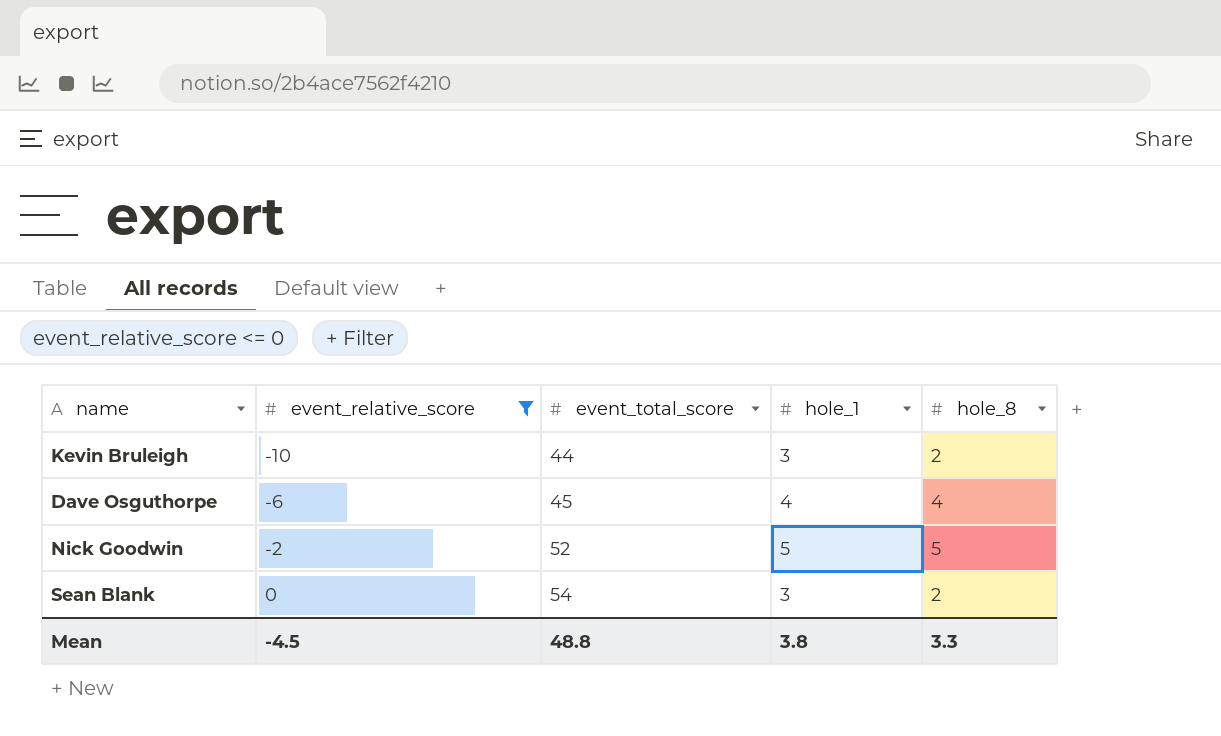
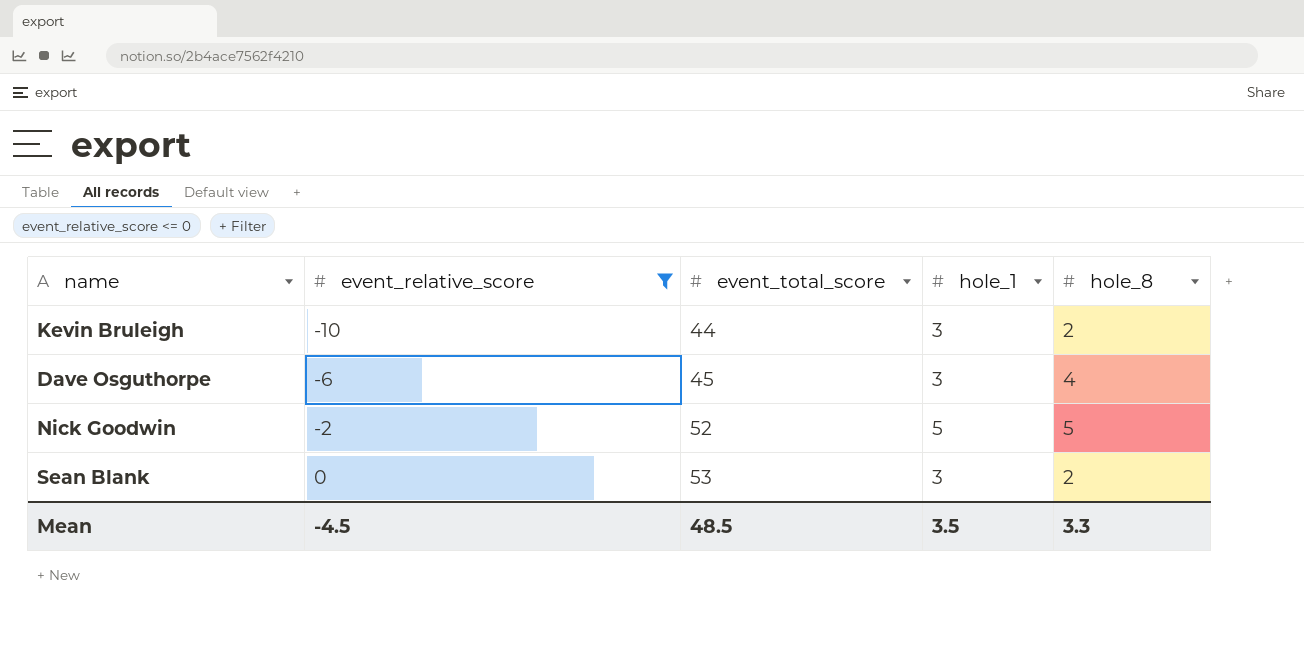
Dave Osguthorpe | hole_1: 4 -> 3
Sean Blank | event_total_score: 54 -> 53
Mean | event_total_score: 48.8 -> 48.5
Mean | hole_1: 3.8 -> 3.5

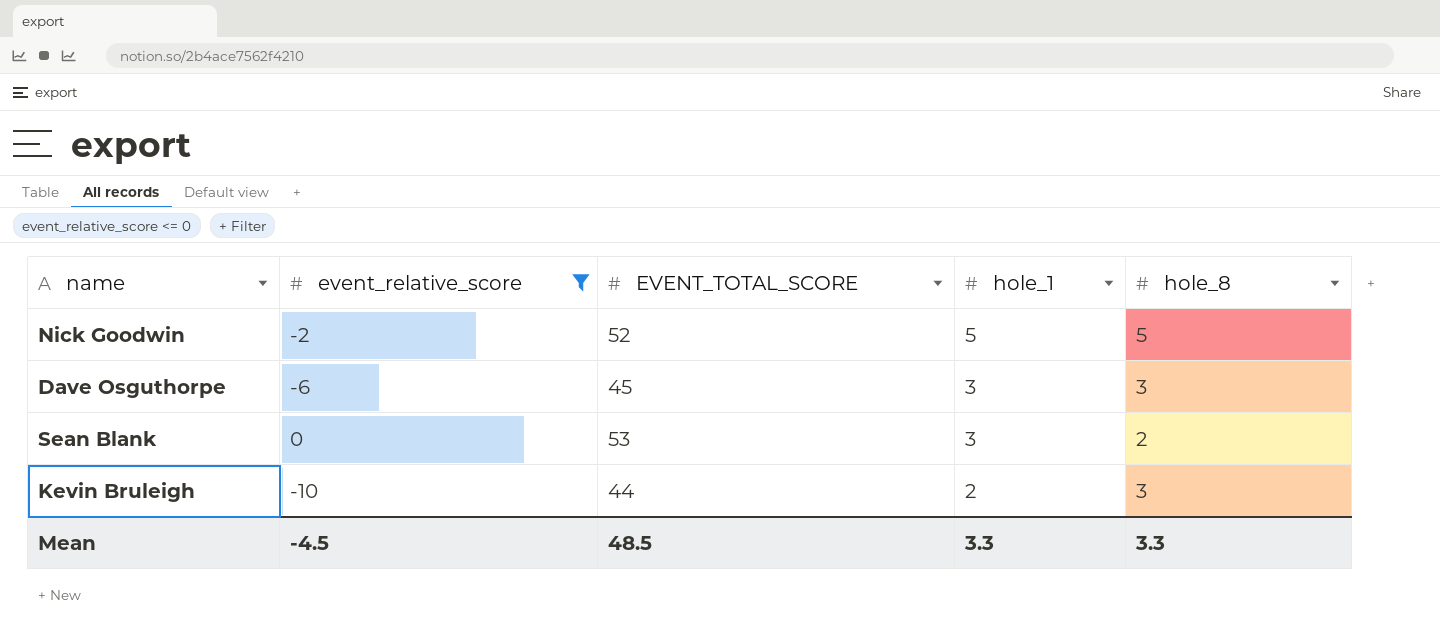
row order: event_relative_score ascending -> hole_1 descending
column name: event_total_score -> EVENT_TOTAL_SCORE
Dave Osguthorpe | hole_8: 4 -> 3
Kevin Bruleigh | hole_1: 3 -> 2
Kevin Bruleigh | hole_8: 2 -> 3
Mean | hole_1: 3.5 -> 3.3

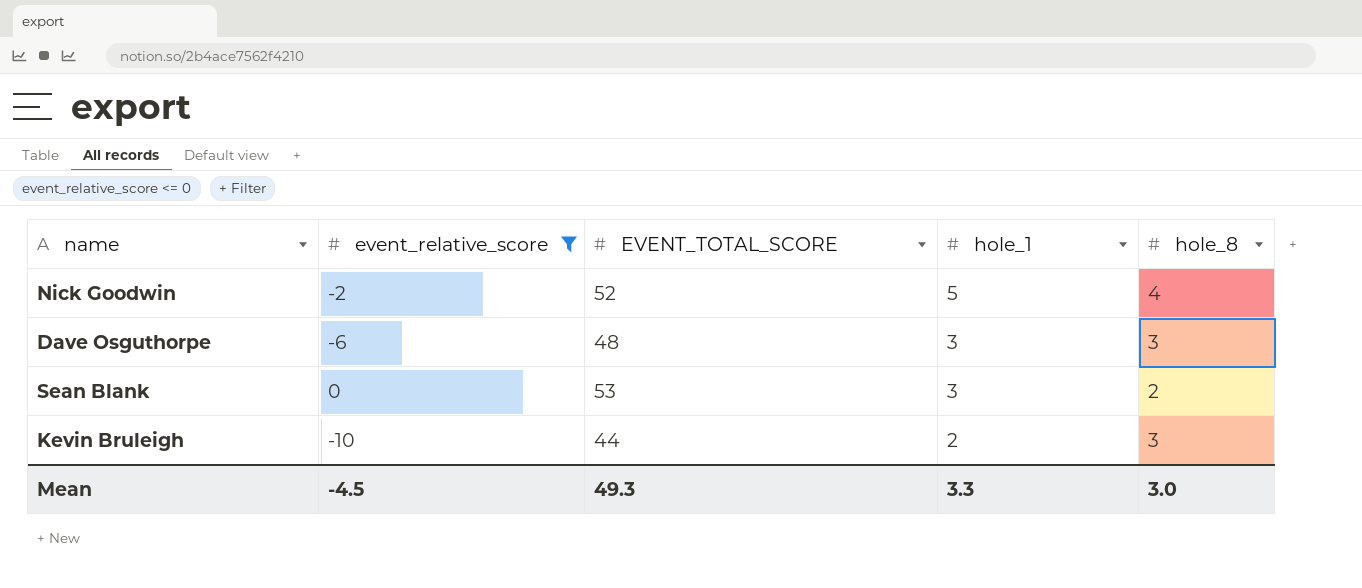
Nick Goodwin | hole_8: 5 -> 4
Dave Osguthorpe | EVENT_TOTAL_SCORE: 45 -> 48
Mean | EVENT_TOTAL_SCORE: 48.5 -> 49.3
Mean | hole_8: 3.3 -> 3.0

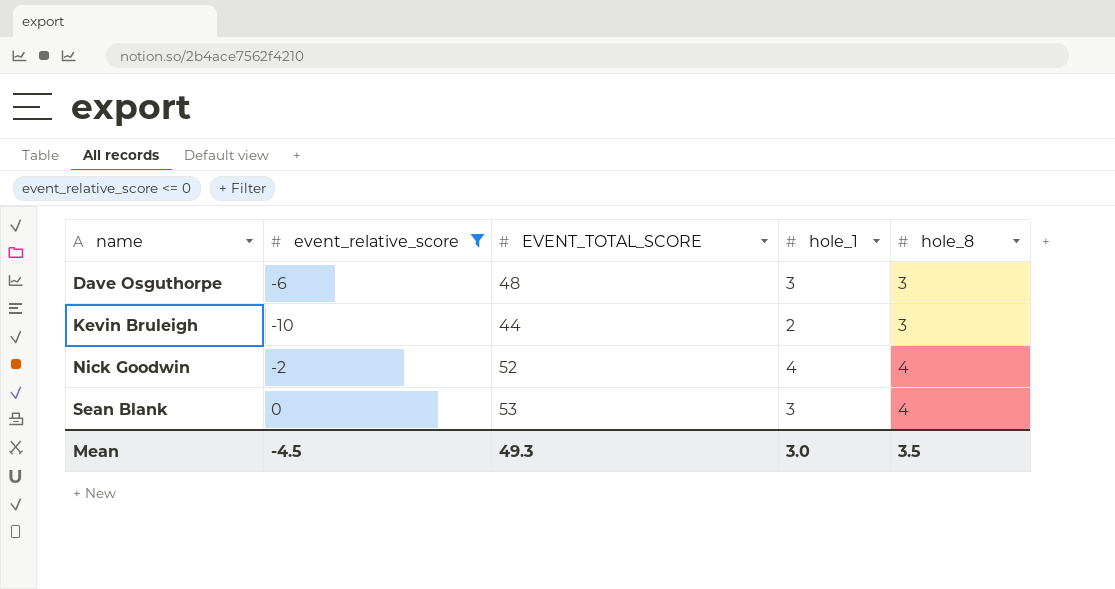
row order: hole_1 descending -> name ascending
Nick Goodwin | hole_1: 5 -> 4
Sean Blank | hole_8: 2 -> 4
Mean | hole_1: 3.3 -> 3.0
Mean | hole_8: 3.0 -> 3.5

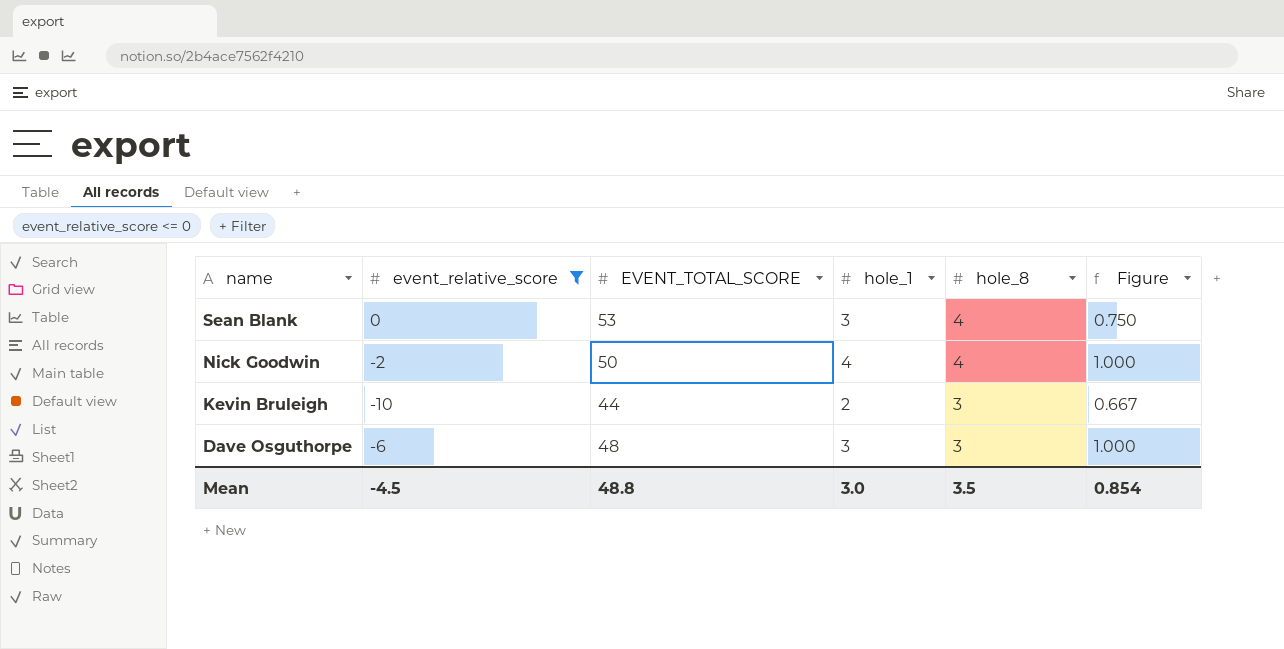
row order: name ascending -> name descending
column Figure | formula: none -> [hole_1] / [hole_8]
Nick Goodwin | EVENT_TOTAL_SCORE: 52 -> 50
Mean | EVENT_TOTAL_SCORE: 49.3 -> 48.8

